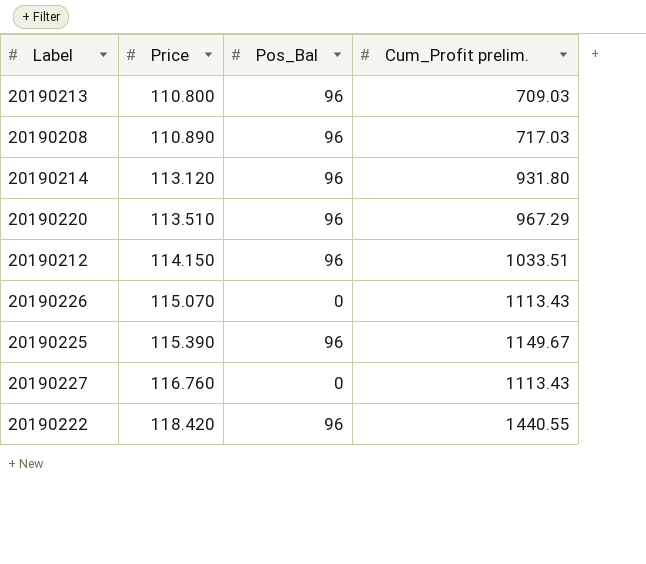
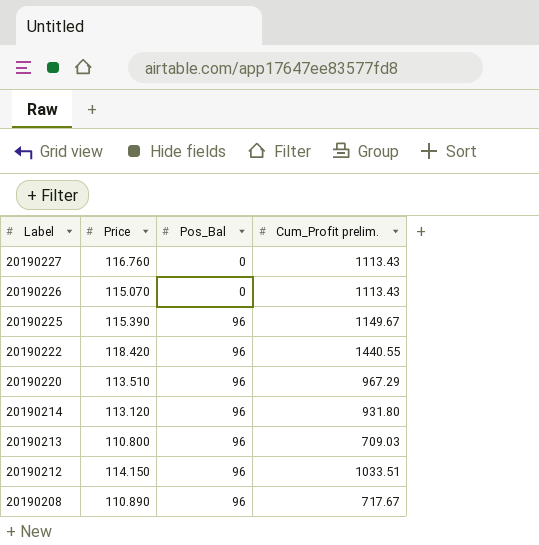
row order: Price ascending -> Label descending
20190208 | Cum_Profit prelim.: 717.03 -> 717.67

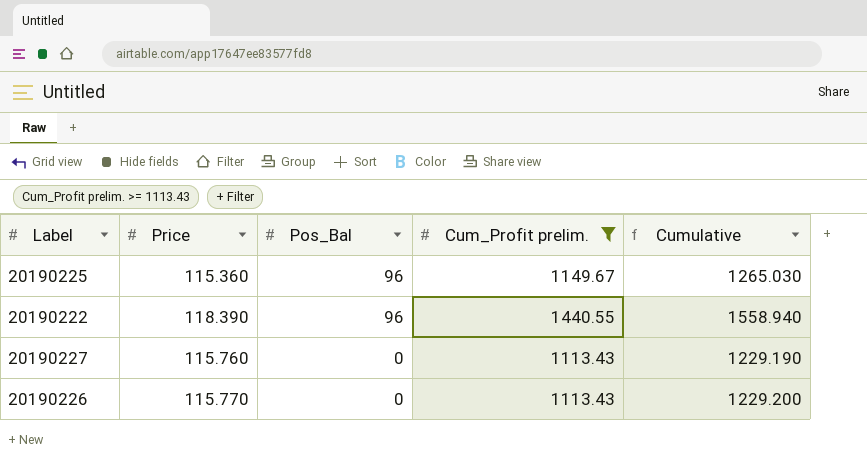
filter: none -> Cum_Profit prelim. >= 1113.43
row order: Label descending -> Pos_Bal descending
column Cumulative | formula: none -> [Price] + [Cum_Profit prelim.]
20190225 | Price: 115.390 -> 115.360
20190222 | Price: 118.420 -> 118.390
20190227 | Price: 116.760 -> 115.760
20190226 | Price: 115.070 -> 115.770

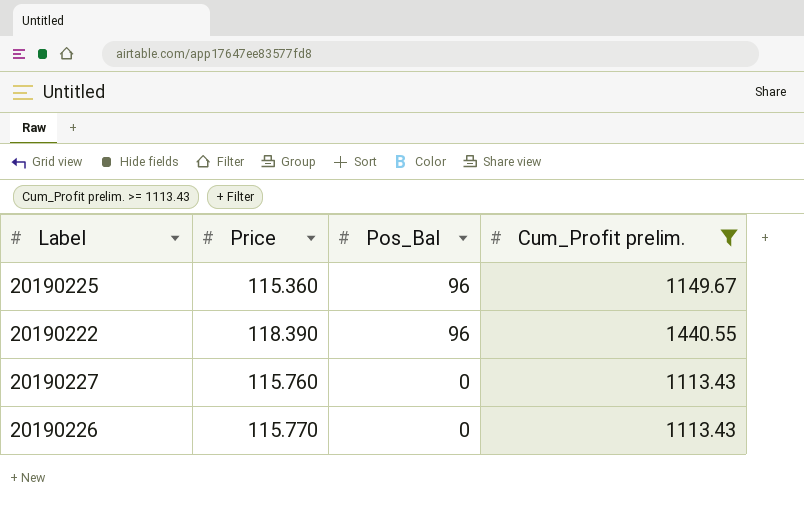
column Cumulative | formula: [Price] + [Cum_Profit prelim.] -> none

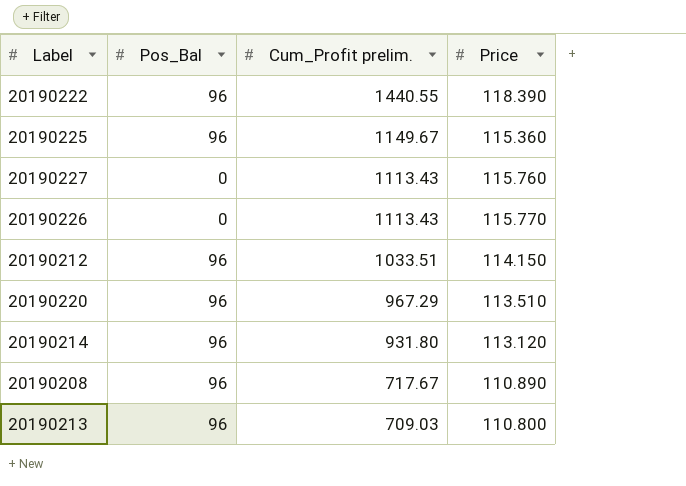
filter: Cum_Profit prelim. >= 1113.43 -> none
row order: Pos_Bal descending -> Cum_Profit prelim. descending
column Price | position: 2 -> 4

